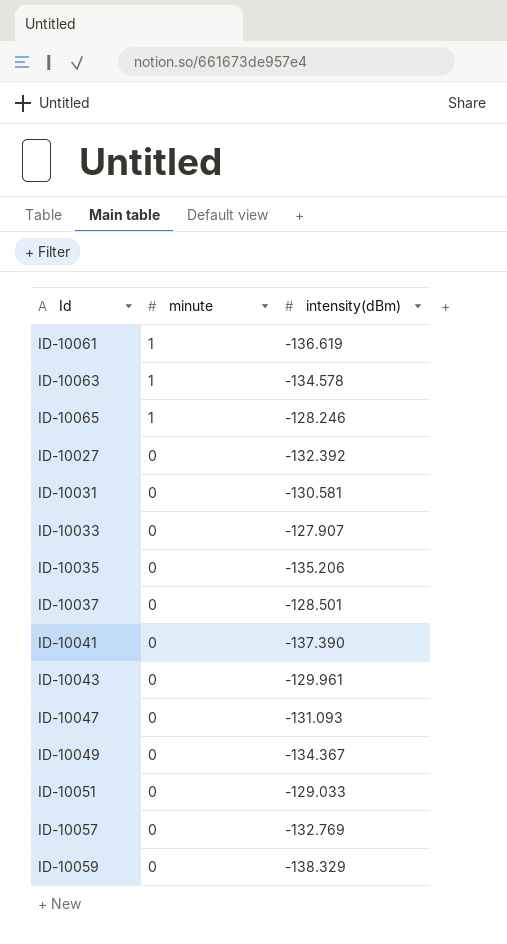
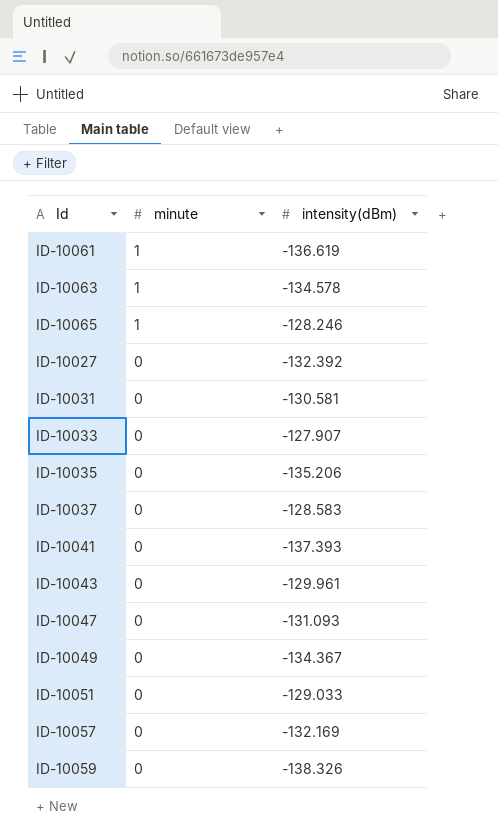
ID-10037 | intensity(dBm): -128.501 -> -128.583
ID-10041 | intensity(dBm): -137.390 -> -137.393
ID-10057 | intensity(dBm): -132.769 -> -132.169
ID-10059 | intensity(dBm): -138.329 -> -138.326

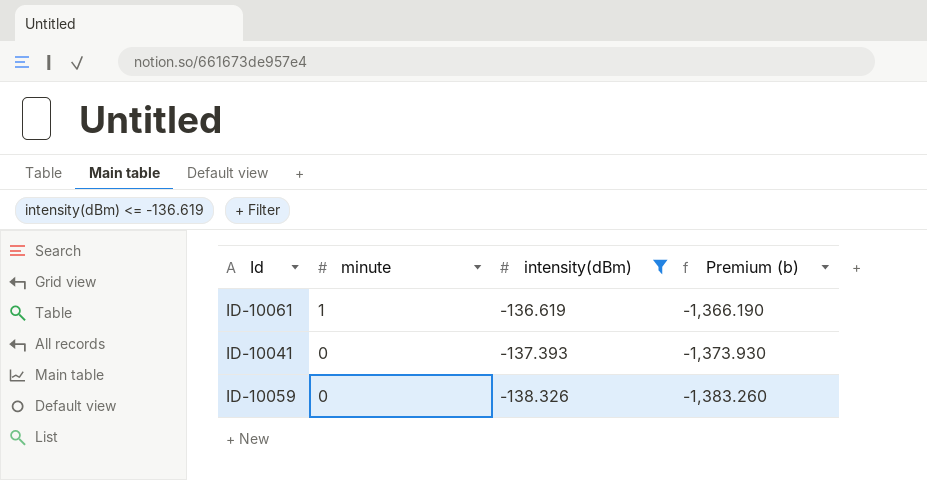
filter: none -> intensity(dBm) <= -136.619
column Premium (b) | formula: none -> [intensity(dBm)] * 10

